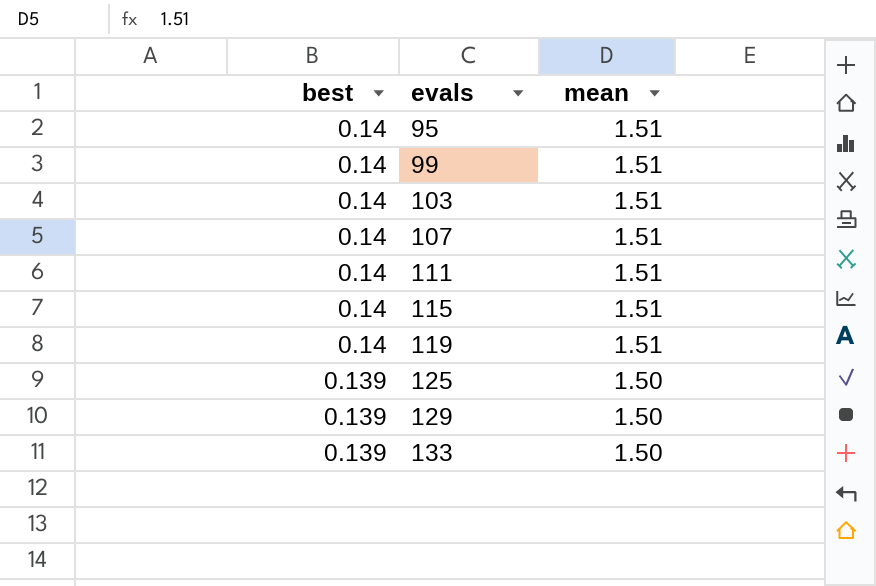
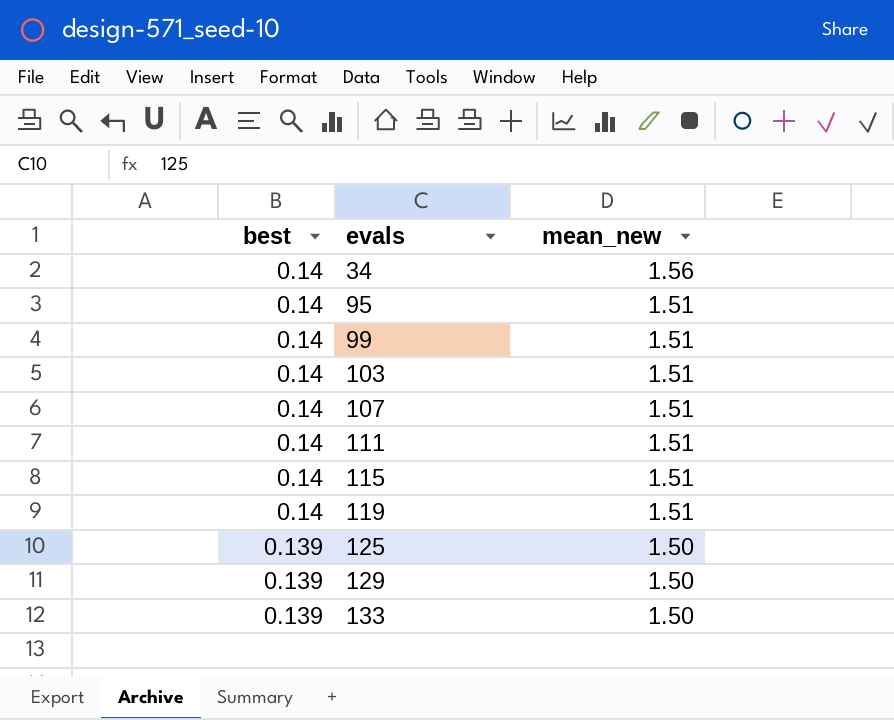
column name: mean -> mean_new
row 34: none -> 0.14 | 1.56

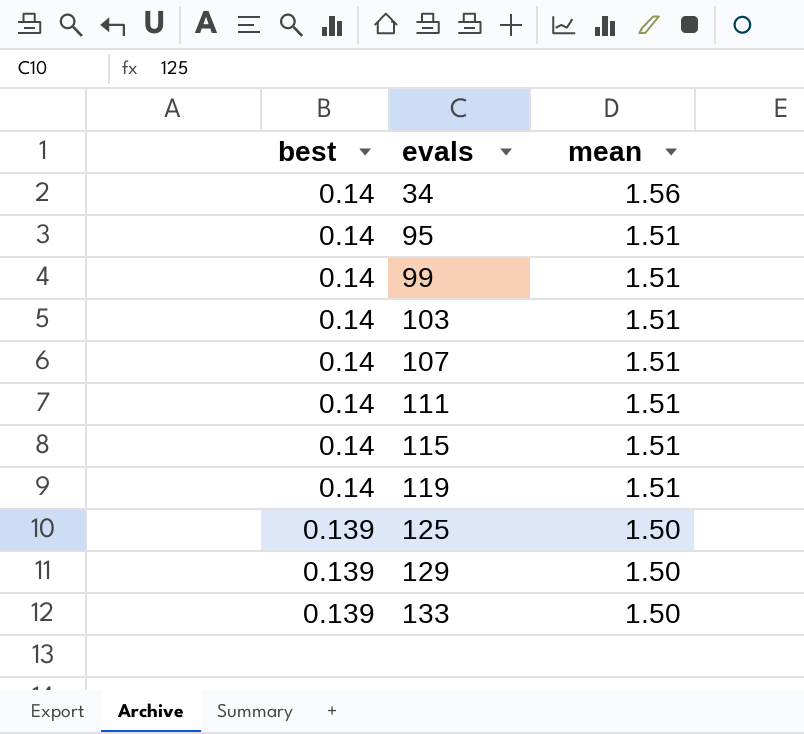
column name: mean_new -> mean

